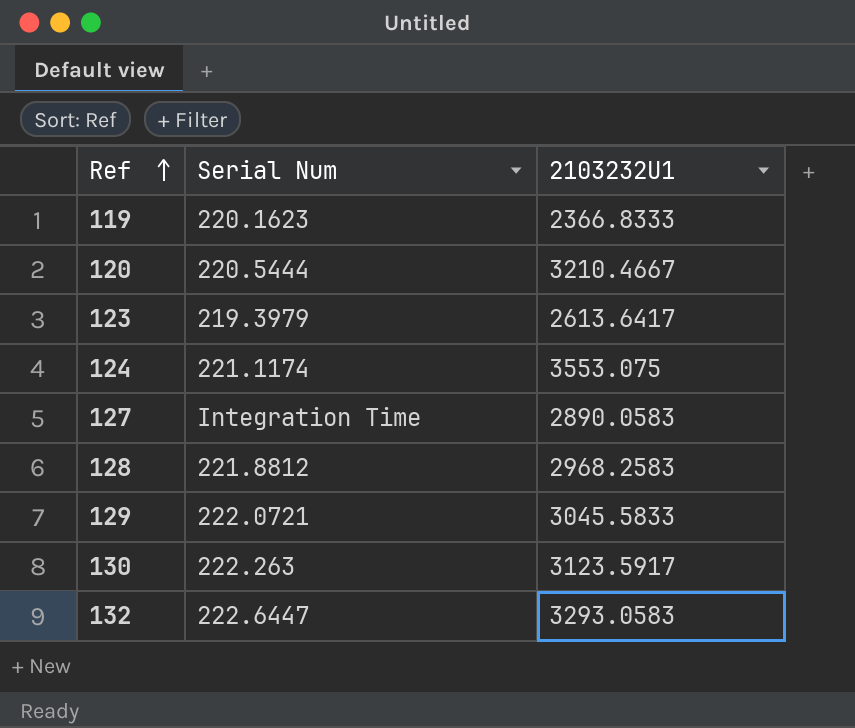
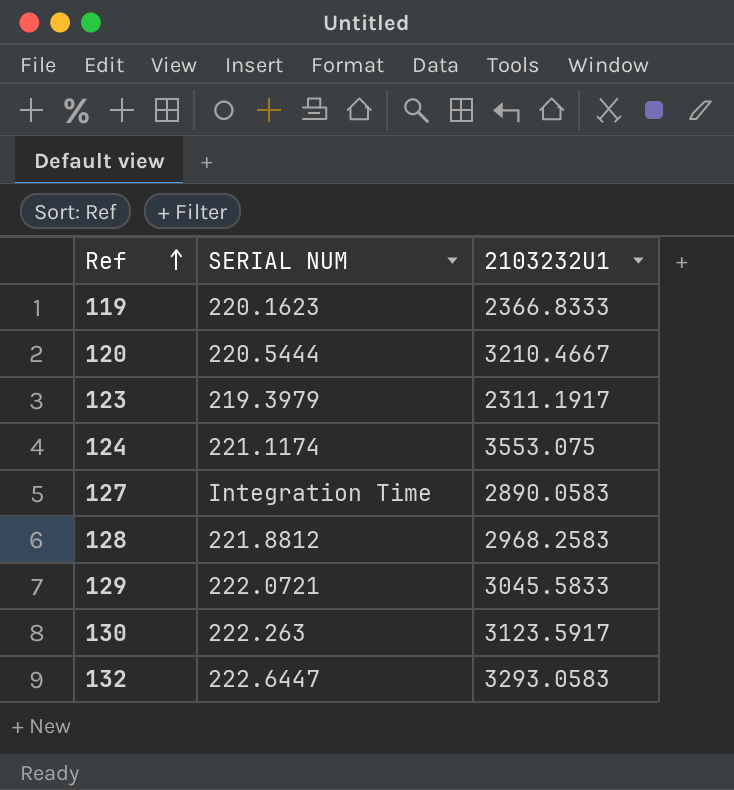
column name: Serial Num -> SERIAL NUM
123 | 2103232U1: 2613.6417 -> 2311.1917

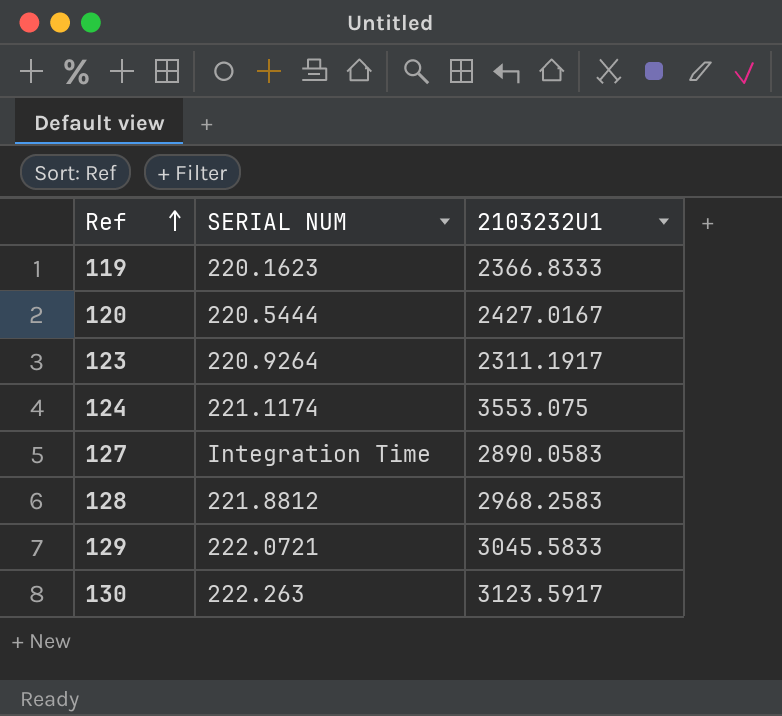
row 132: 222.6447 | 3293.0583 -> none
120 | 2103232U1: 3210.4667 -> 2427.0167
123 | SERIAL NUM: 219.3979 -> 220.9264

